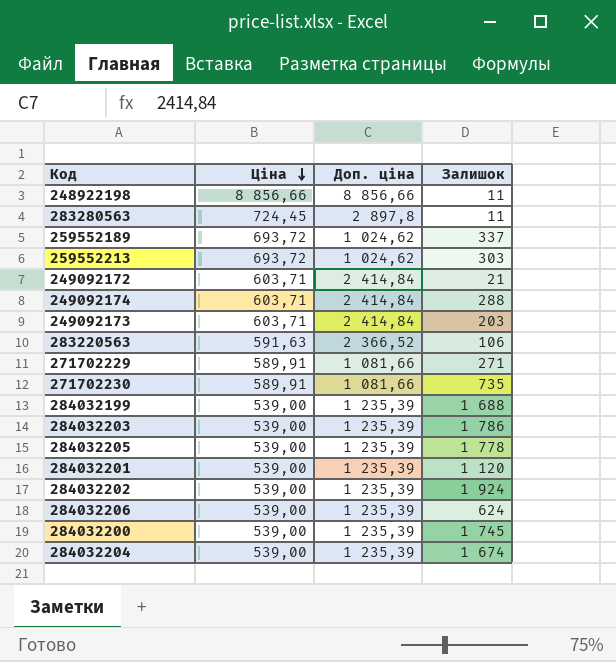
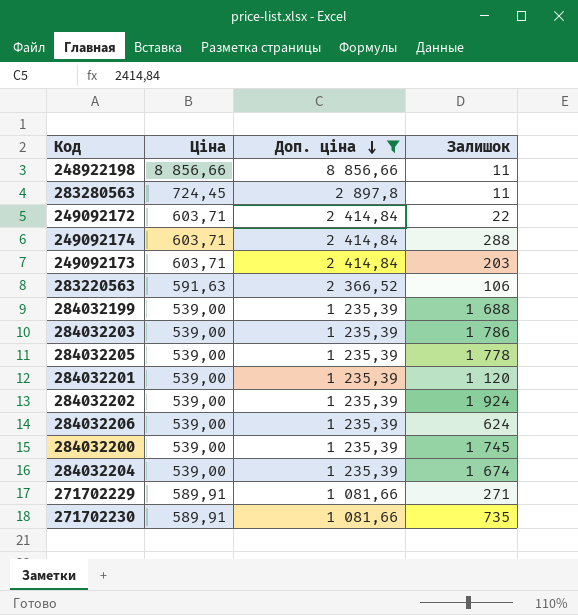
filter: none -> Доп. ціна != 1 024,62
row order: Ціна descending -> Доп. ціна descending
249092172 | Залишок: 21 -> 22

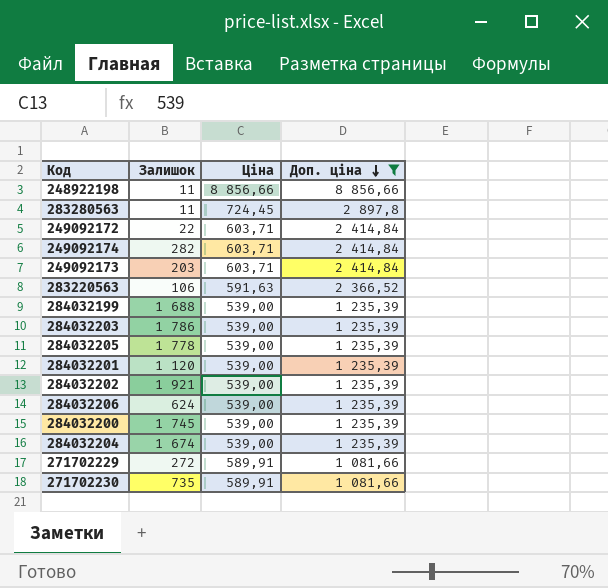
column Залишок | position: 4 -> 2
249092174 | Залишок: 288 -> 282
284032202 | Залишок: 1 924 -> 1 921
271702229 | Залишок: 271 -> 272

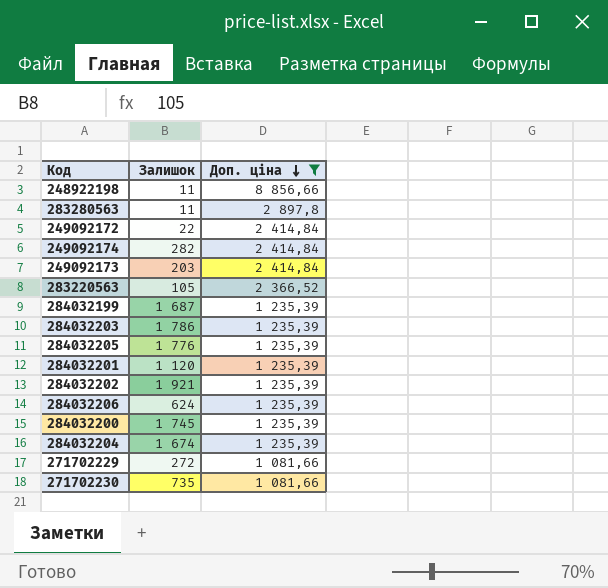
column Ціна | position: 3 -> none
283220563 | Залишок: 106 -> 105
284032199 | Залишок: 1 688 -> 1 687
284032205 | Залишок: 1 778 -> 1 776

